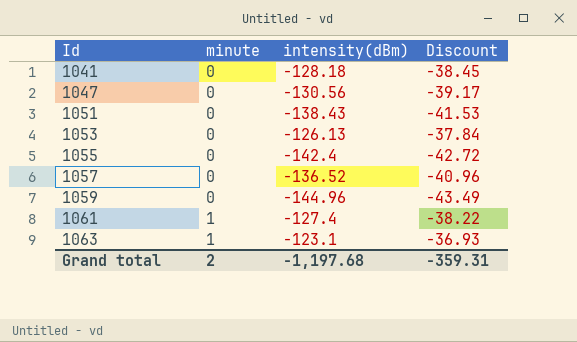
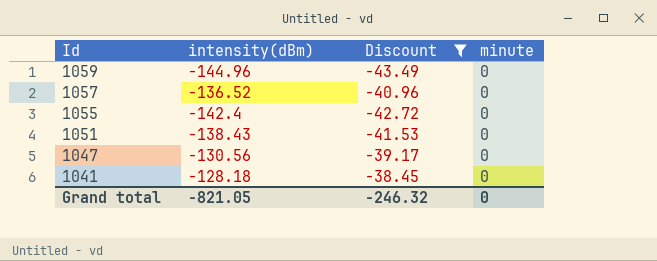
filter: none -> Discount <= -38.45
row order: Id ascending -> Id descending
column minute | position: 2 -> 4
Grand total | intensity(dBm): -1,197.68 -> -821.05
Grand total | Discount: -359.31 -> -246.32
Grand total | minute: 2 -> 0

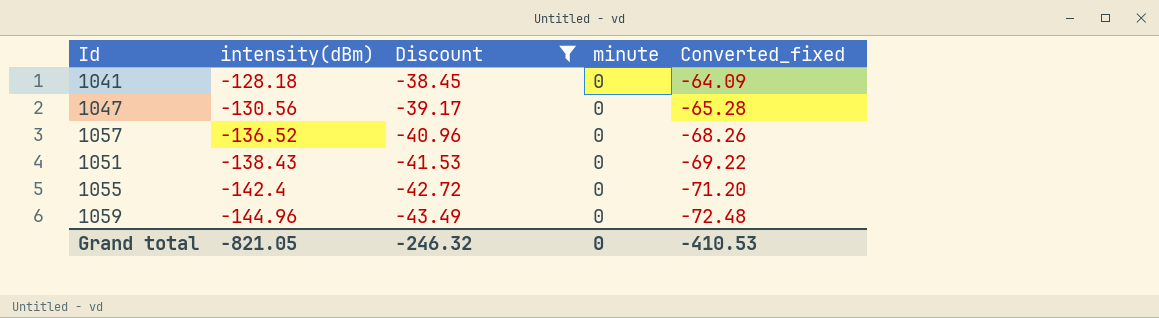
row order: Id descending -> intensity(dBm) descending
column Converted_fixed | formula: none -> [intensity(dBm)] * 0.5

